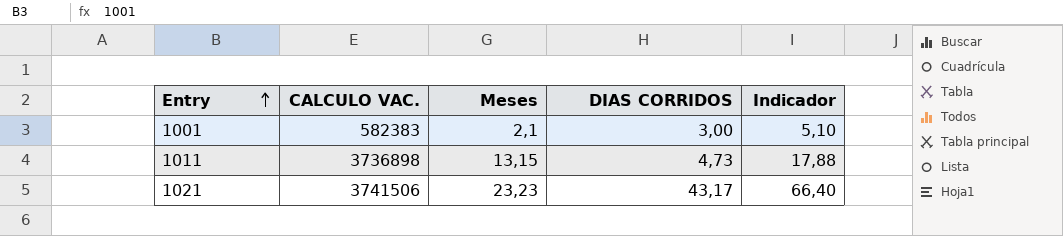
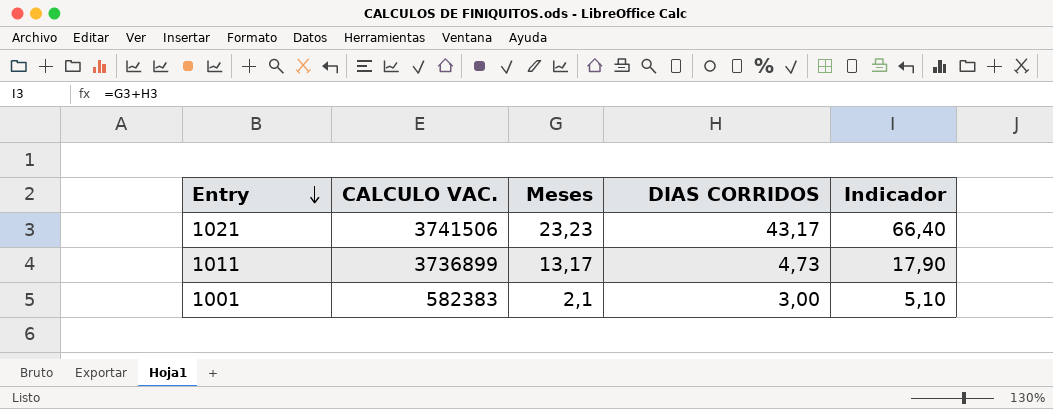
row order: Entry ascending -> Entry descending
1011 | CALCULO VAC.: 3736898 -> 3736899
1011 | Meses: 13,15 -> 13,17
1011 | Indicador: 17,88 -> 17,90

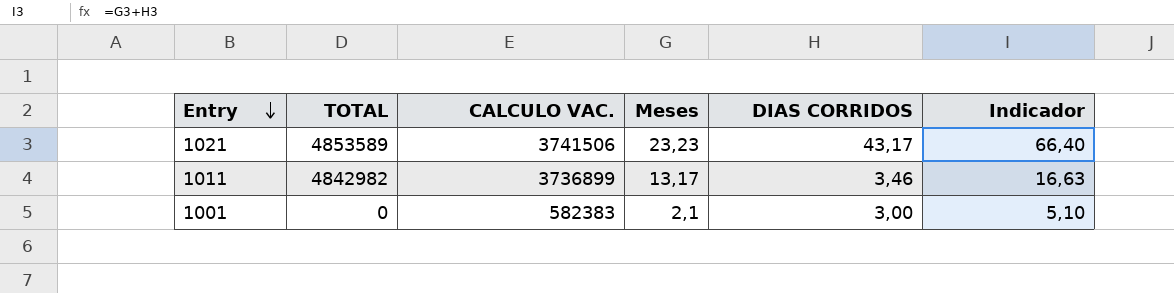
column TOTAL | position: none -> 2
1011 | DIAS CORRIDOS: 4,73 -> 3,46
1011 | Indicador: 17,90 -> 16,63

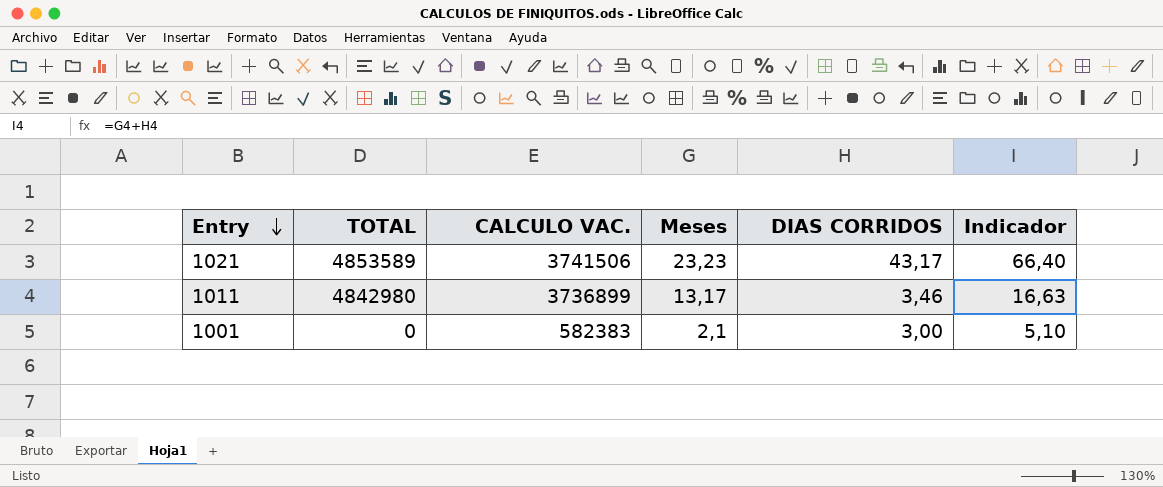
1011 | TOTAL: 4842982 -> 4842980

